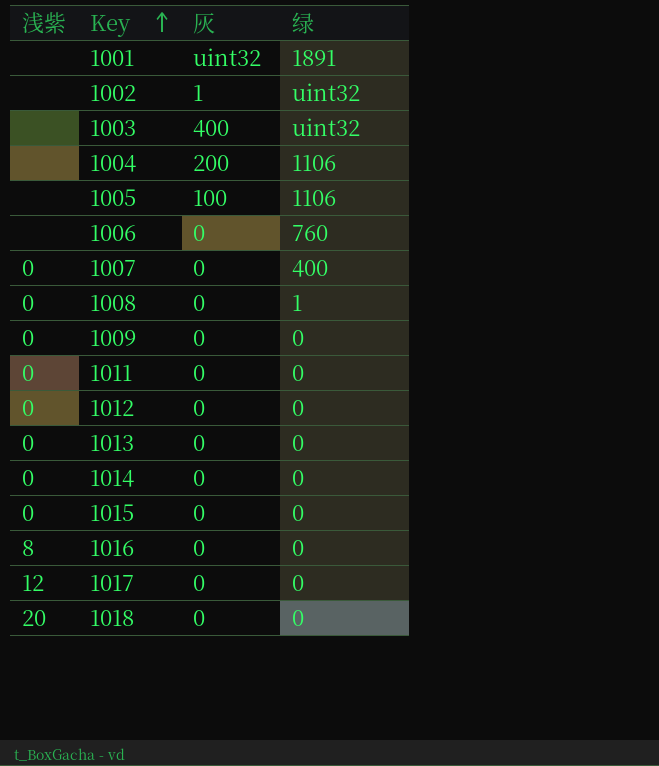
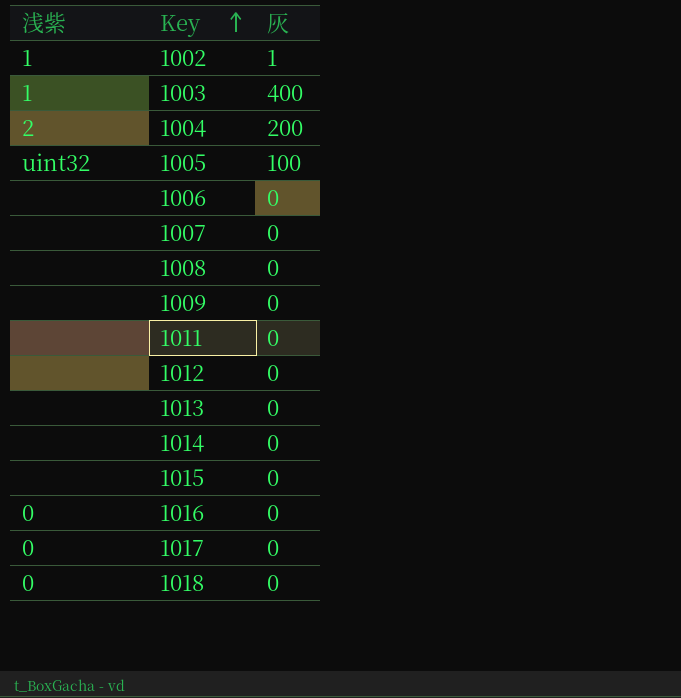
column 绿 | position: 4 -> none
row 1001: none | uint32 | 1891 -> none
1002 | 浅紫: none -> 1
1003 | 浅紫: none -> 1
1004 | 浅紫: none -> 2
1005 | 浅紫: none -> uint32
1007 | 浅紫: 0 -> none
1008 | 浅紫: 0 -> none
1009 | 浅紫: 0 -> none
1011 | 浅紫: 0 -> none
1012 | 浅紫: 0 -> none
1013 | 浅紫: 0 -> none
1014 | 浅紫: 0 -> none
1015 | 浅紫: 0 -> none
1016 | 浅紫: 8 -> 0
1017 | 浅紫: 12 -> 0
1018 | 浅紫: 20 -> 0

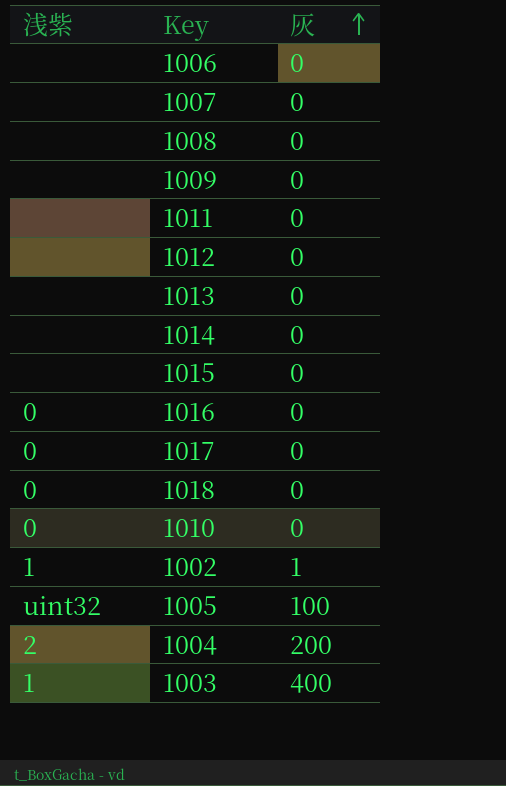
row order: Key ascending -> 灰 ascending
row 1010: none -> 0 | 0

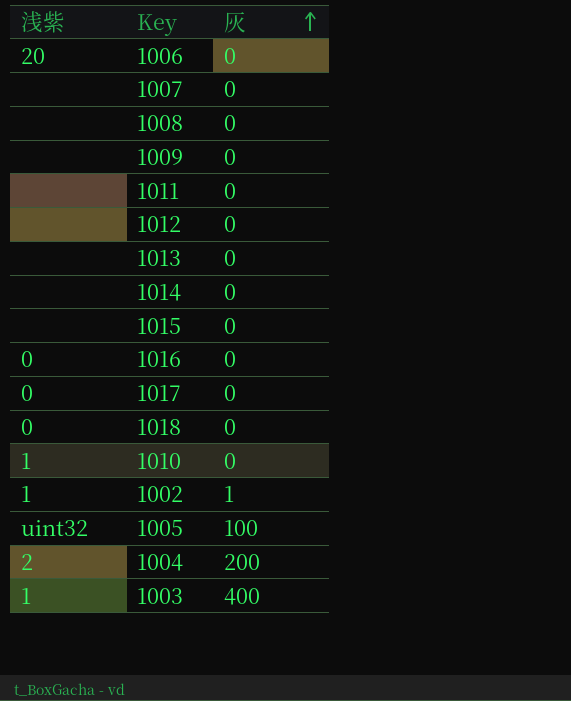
1006 | 浅紫: none -> 20
1010 | 浅紫: 0 -> 1

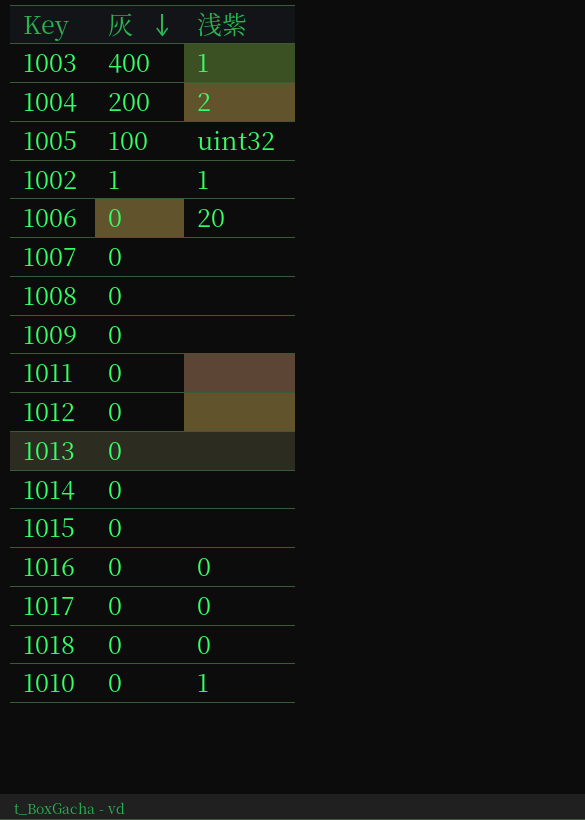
row order: 灰 ascending -> 灰 descending
column 浅紫 | position: 1 -> 3

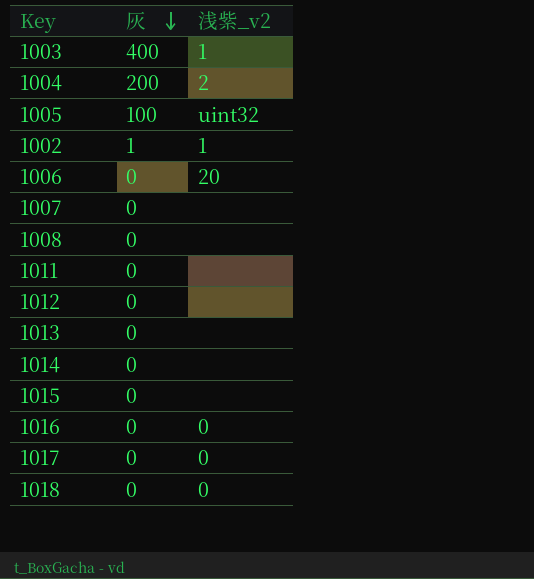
column name: 浅紫 -> 浅紫_v2
row 1009: 0 | none -> none
row 1010: 0 | 1 -> none

